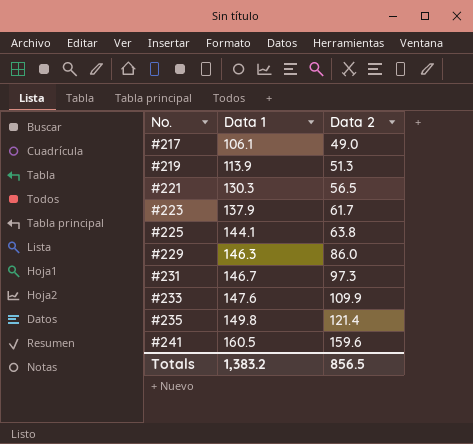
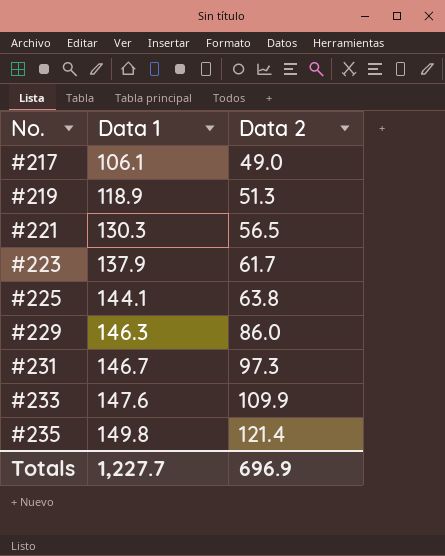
row #241: 160.5 | 159.6 -> none
#219 | Data 1: 113.9 -> 118.9
Totals | Data 1: 1,383.2 -> 1,227.7
Totals | Data 2: 856.5 -> 696.9

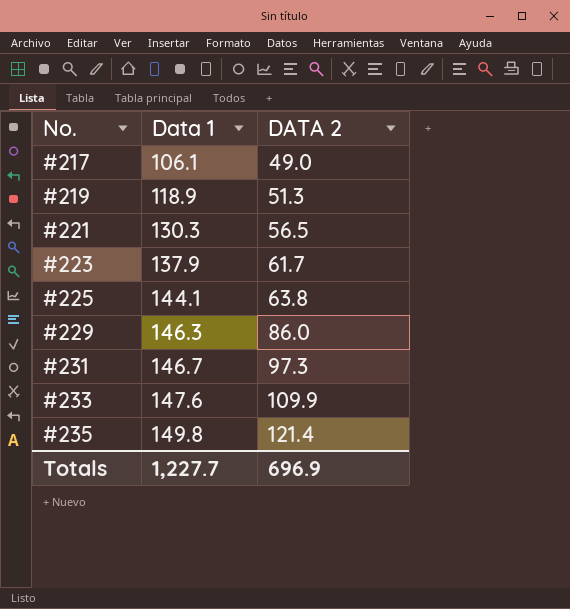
column name: Data 2 -> DATA 2

